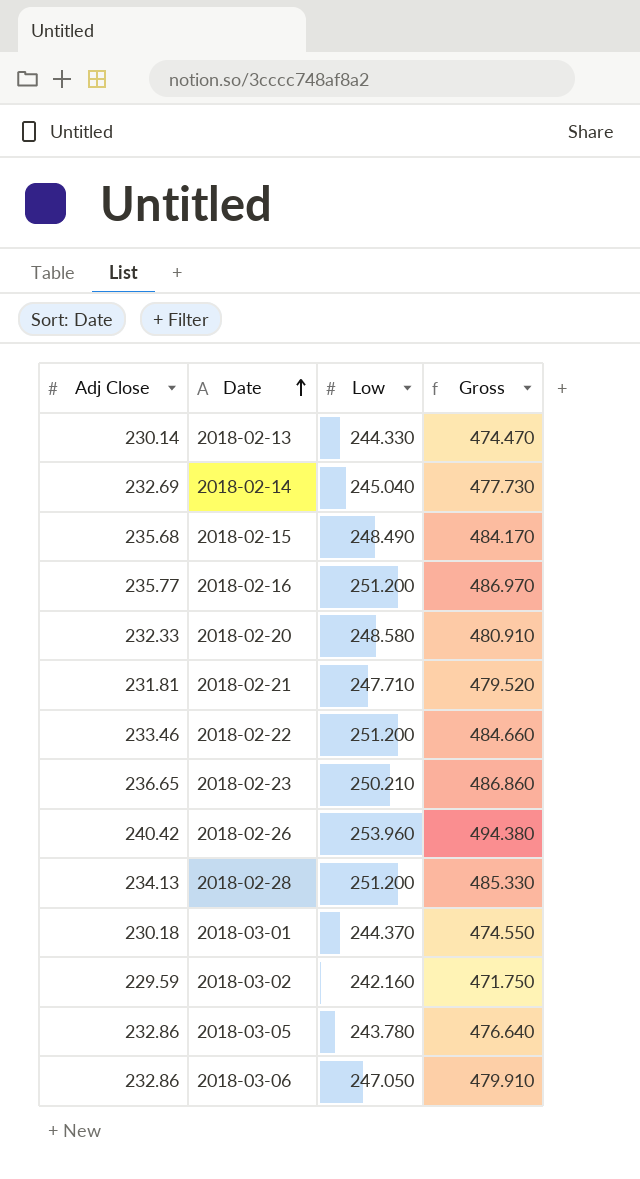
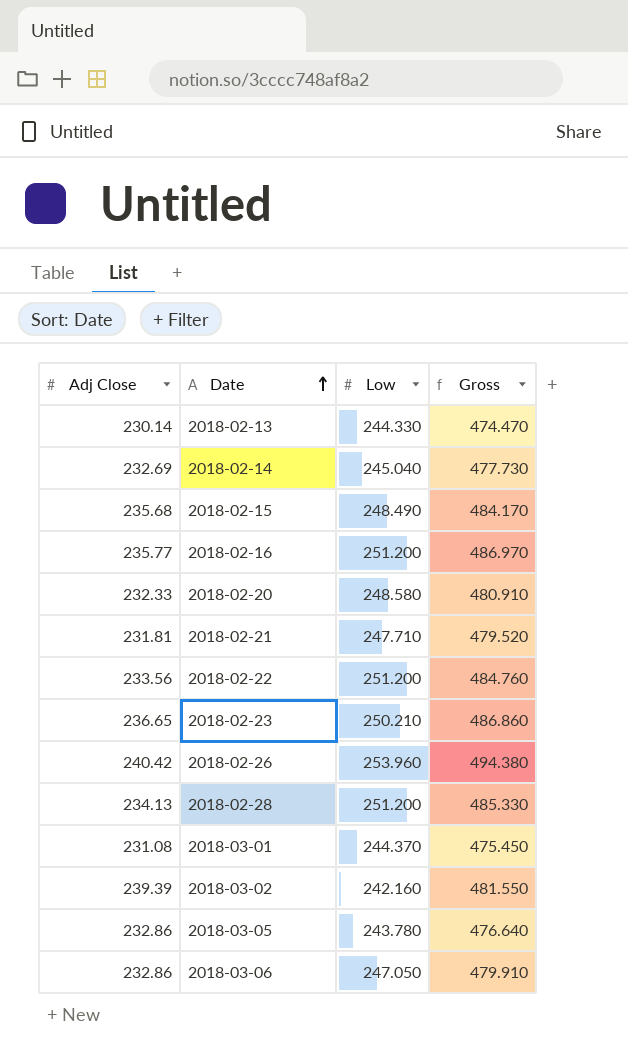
2018-02-22 | Adj Close: 233.46 -> 233.56
2018-02-22 | Gross: 484.660 -> 484.760
2018-03-01 | Adj Close: 230.18 -> 231.08
2018-03-01 | Gross: 474.550 -> 475.450
2018-03-02 | Adj Close: 229.59 -> 239.39
2018-03-02 | Gross: 471.750 -> 481.550

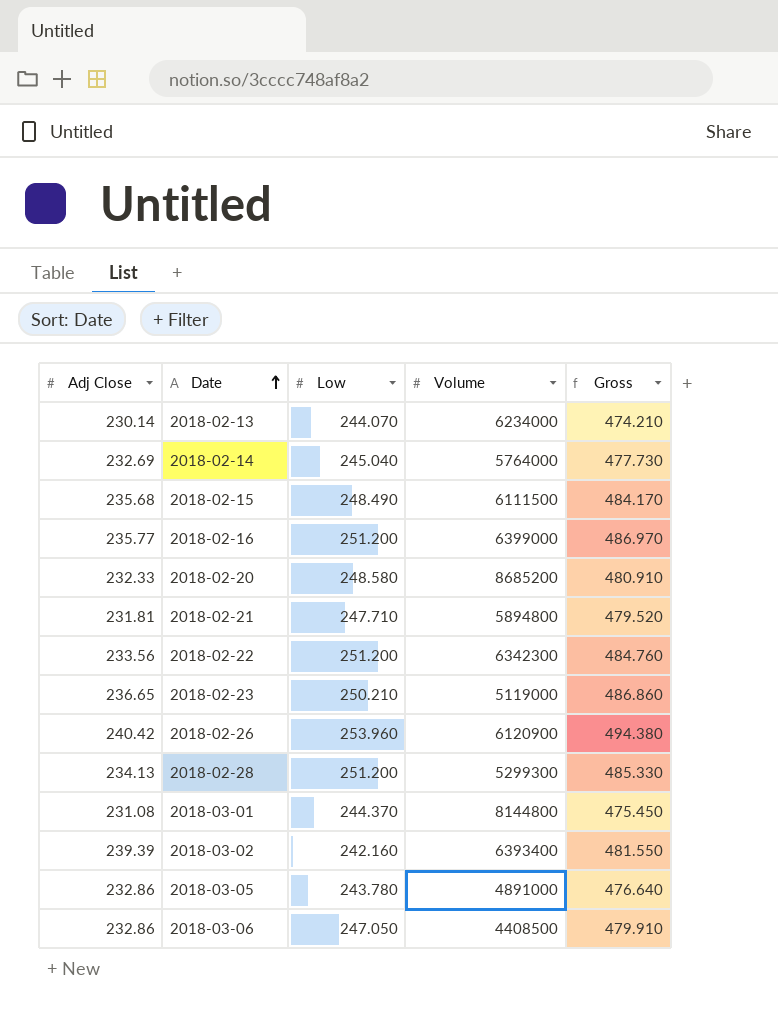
column Volume | position: none -> 4
2018-02-13 | Low: 244.330 -> 244.070
2018-02-13 | Gross: 474.470 -> 474.210

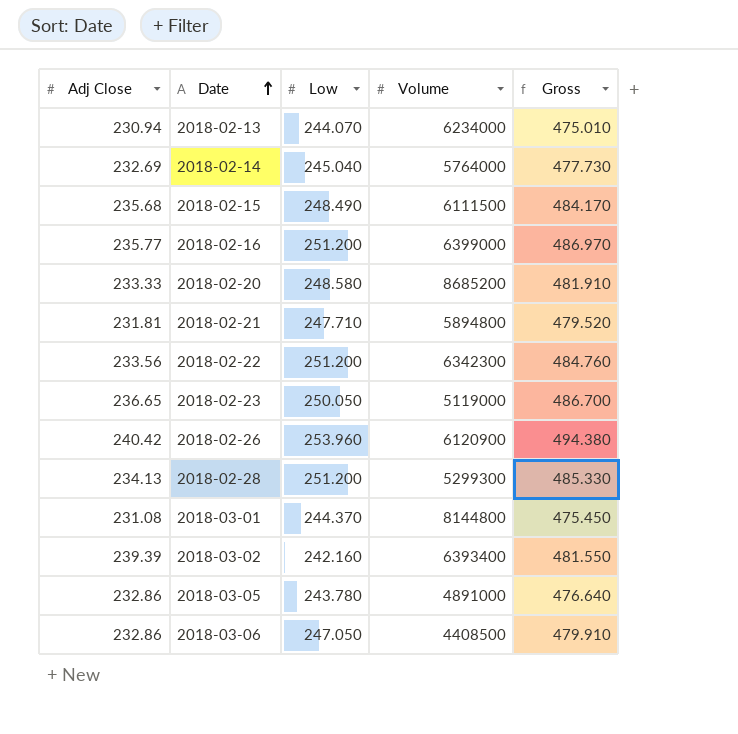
2018-02-13 | Adj Close: 230.14 -> 230.94
2018-02-13 | Gross: 474.210 -> 475.010
2018-02-20 | Adj Close: 232.33 -> 233.33
2018-02-20 | Gross: 480.910 -> 481.910
2018-02-23 | Low: 250.210 -> 250.050
2018-02-23 | Gross: 486.860 -> 486.700

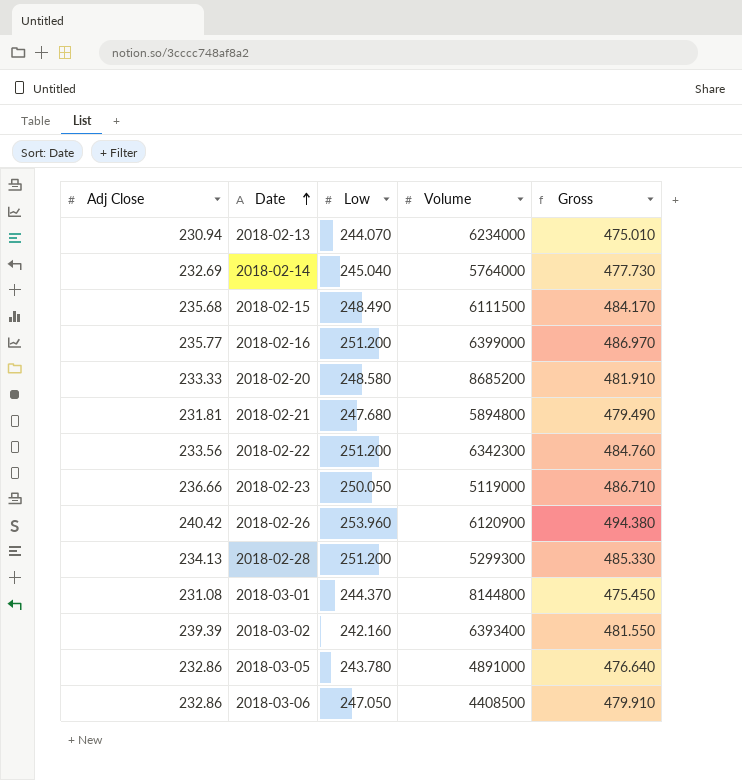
2018-02-21 | Low: 247.710 -> 247.680
2018-02-21 | Gross: 479.520 -> 479.490
2018-02-23 | Adj Close: 236.65 -> 236.66
2018-02-23 | Gross: 486.700 -> 486.710

